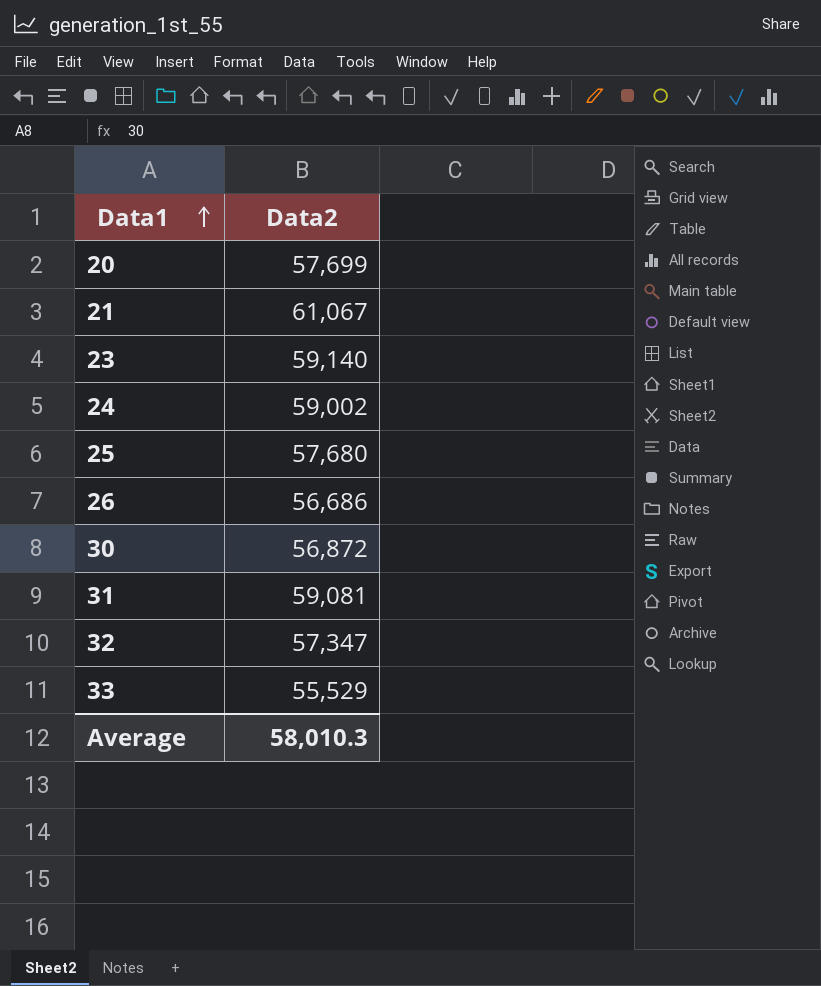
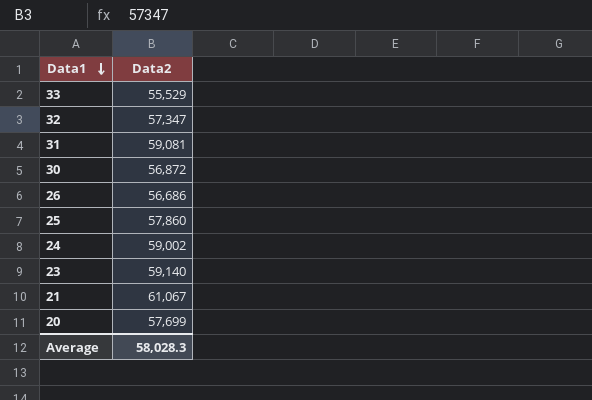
row order: Data1 ascending -> Data1 descending
25 | Data2: 57,680 -> 57,860
Average | Data2: 58,010.3 -> 58,028.3

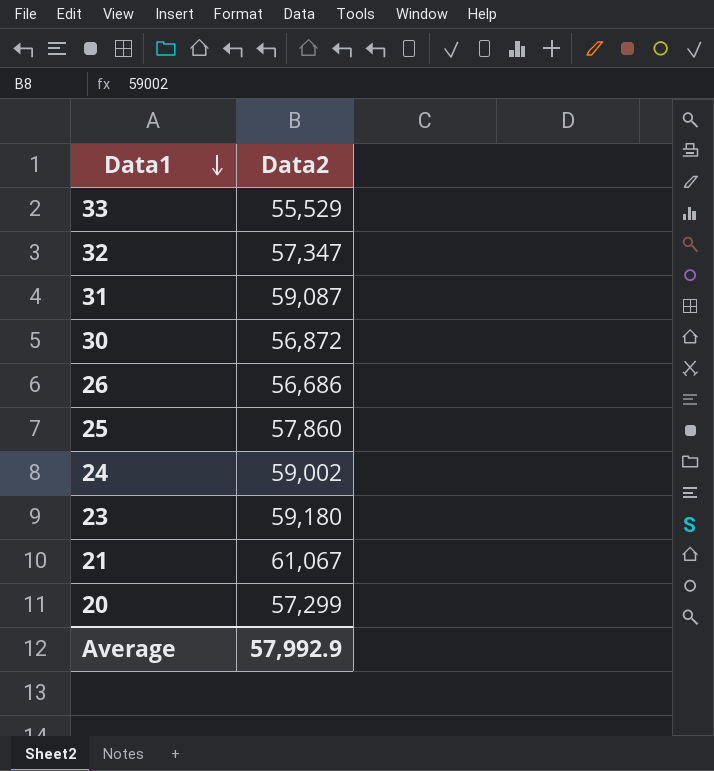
31 | Data2: 59,081 -> 59,087
23 | Data2: 59,140 -> 59,180
20 | Data2: 57,699 -> 57,299
Average | Data2: 58,028.3 -> 57,992.9

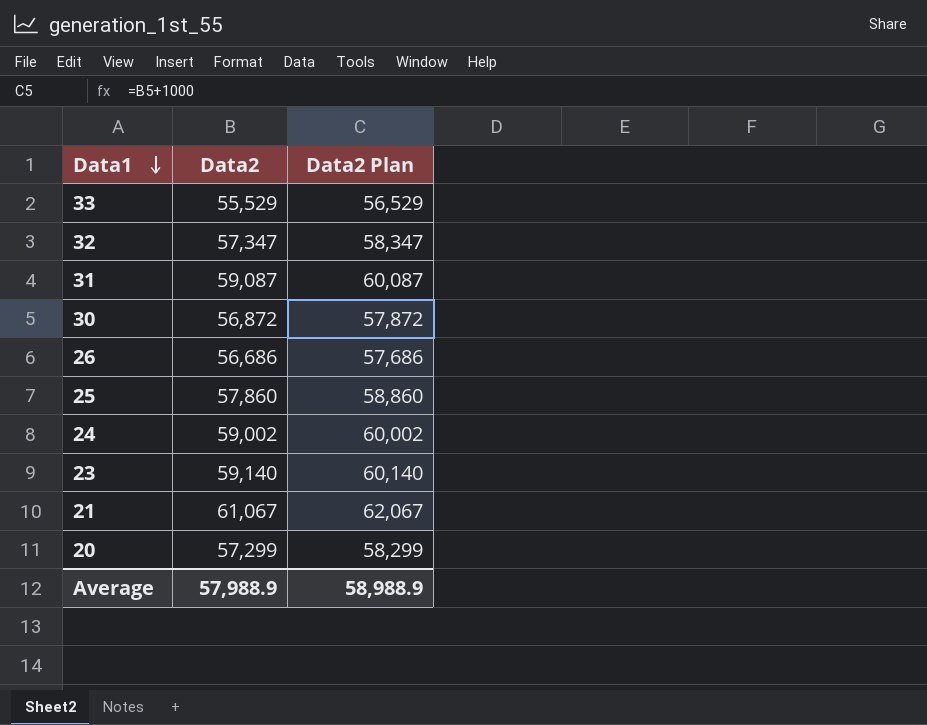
column Data2 Plan | formula: none -> [Data2] + 1000
23 | Data2: 59,180 -> 59,140
Average | Data2: 57,992.9 -> 57,988.9

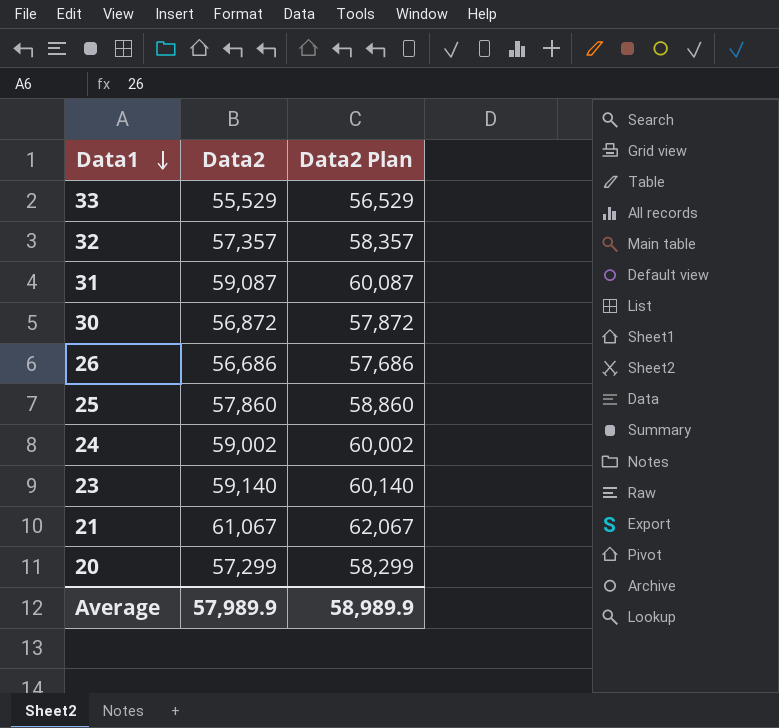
32 | Data2: 57,347 -> 57,357
32 | Data2 Plan: 58,347 -> 58,357
Average | Data2: 57,988.9 -> 57,989.9
Average | Data2 Plan: 58,988.9 -> 58,989.9

